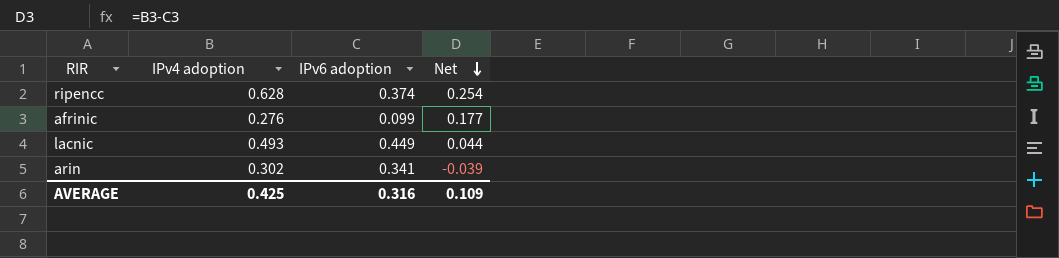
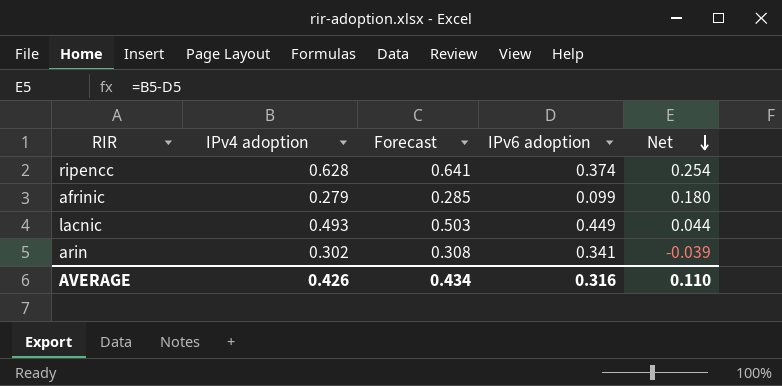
column Forecast | formula: none -> [IPv4 adoption] * 1.02
afrinic | IPv4 adoption: 0.276 -> 0.279
afrinic | Net: 0.177 -> 0.180
AVERAGE | IPv4 adoption: 0.425 -> 0.426
AVERAGE | Net: 0.109 -> 0.110

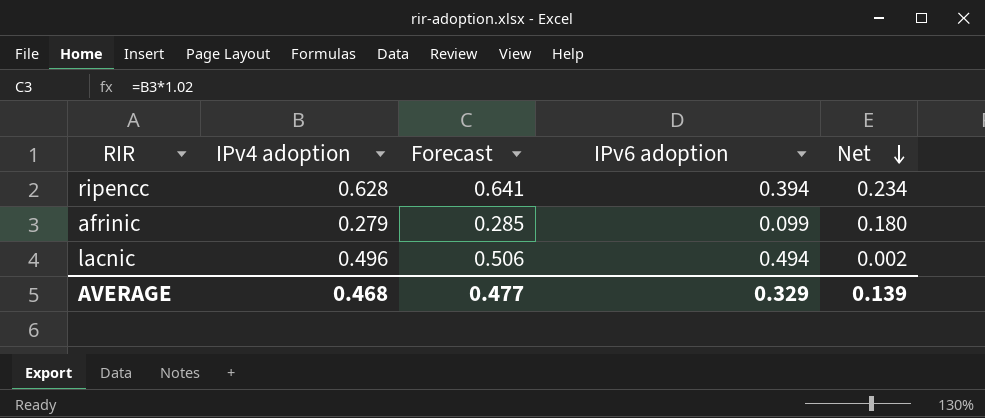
row arin: 0.302 | 0.308 | 0.341 | -0.039 -> none
ripencc | IPv6 adoption: 0.374 -> 0.394
ripencc | Net: 0.254 -> 0.234
lacnic | IPv4 adoption: 0.493 -> 0.496
lacnic | Forecast: 0.503 -> 0.506
lacnic | IPv6 adoption: 0.449 -> 0.494
lacnic | Net: 0.044 -> 0.002
AVERAGE | IPv4 adoption: 0.426 -> 0.468
AVERAGE | Forecast: 0.434 -> 0.477
AVERAGE | IPv6 adoption: 0.316 -> 0.329
AVERAGE | Net: 0.110 -> 0.139

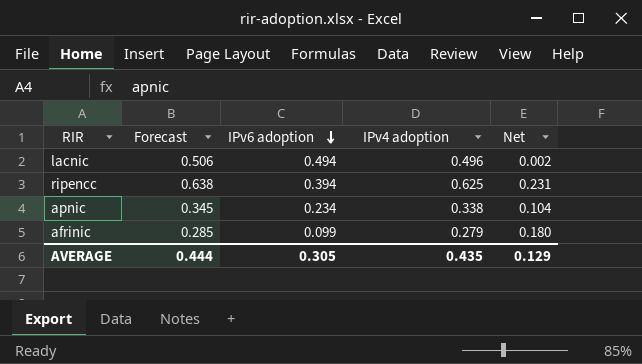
row order: Net descending -> IPv6 adoption descending
column IPv4 adoption | position: 2 -> 4
ripencc | Forecast: 0.641 -> 0.638
ripencc | IPv4 adoption: 0.628 -> 0.625
ripencc | Net: 0.234 -> 0.231
row apnic: none -> 0.345 | 0.234 | 0.338 | 0.104
AVERAGE | Forecast: 0.477 -> 0.444
AVERAGE | IPv6 adoption: 0.329 -> 0.305
AVERAGE | IPv4 adoption: 0.468 -> 0.435
AVERAGE | Net: 0.139 -> 0.129

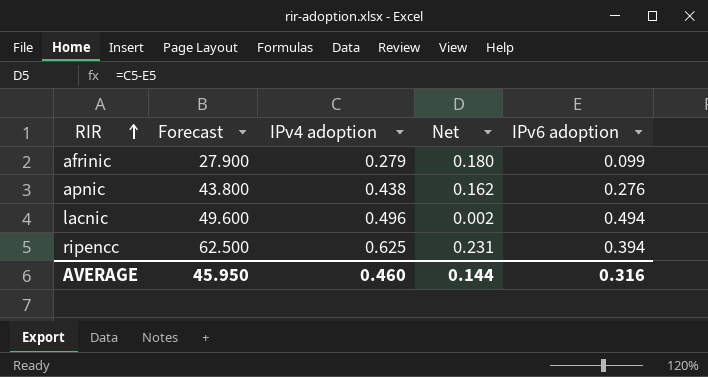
row order: IPv6 adoption descending -> RIR ascending
column Forecast | formula: [IPv4 adoption] * 1.02 -> [IPv4 adoption] * 100
column IPv6 adoption | position: 3 -> 5
apnic | IPv4 adoption: 0.338 -> 0.438
apnic | Net: 0.104 -> 0.162
apnic | IPv6 adoption: 0.234 -> 0.276
AVERAGE | Forecast: 0.444 -> 45.950
AVERAGE | IPv4 adoption: 0.435 -> 0.460
AVERAGE | Net: 0.129 -> 0.144
AVERAGE | IPv6 adoption: 0.305 -> 0.316

